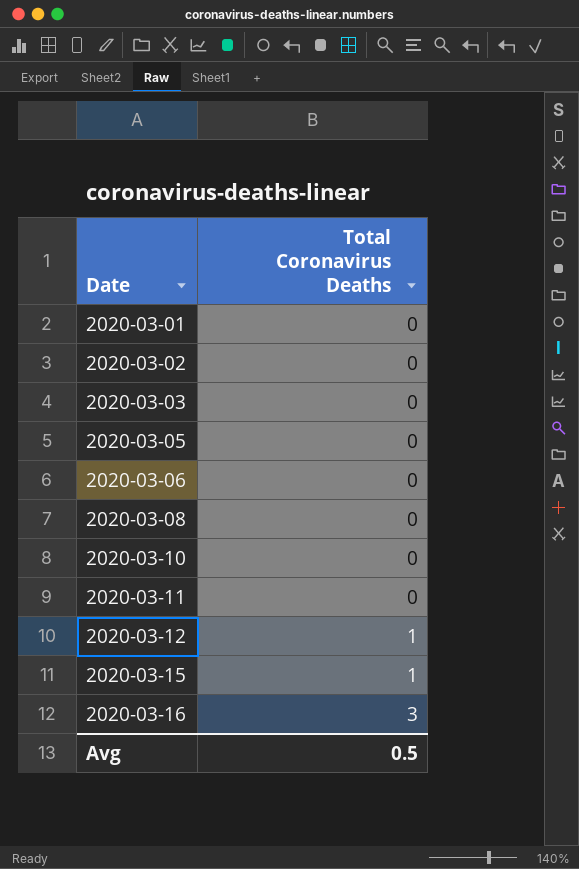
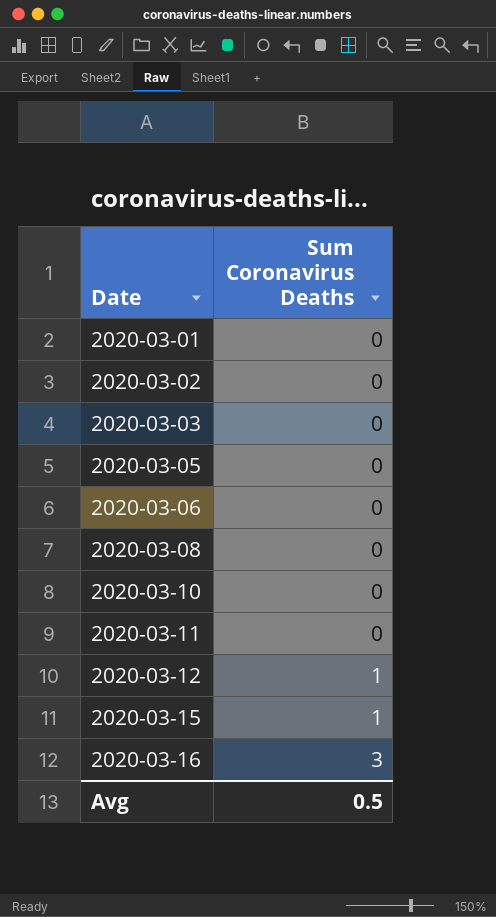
column name: Total Coronavirus Deaths -> Sum Coronavirus Deaths

